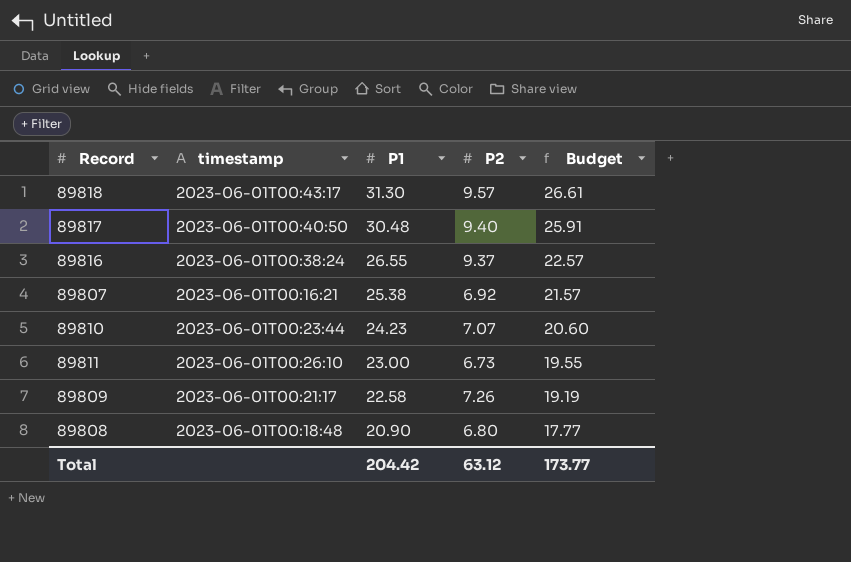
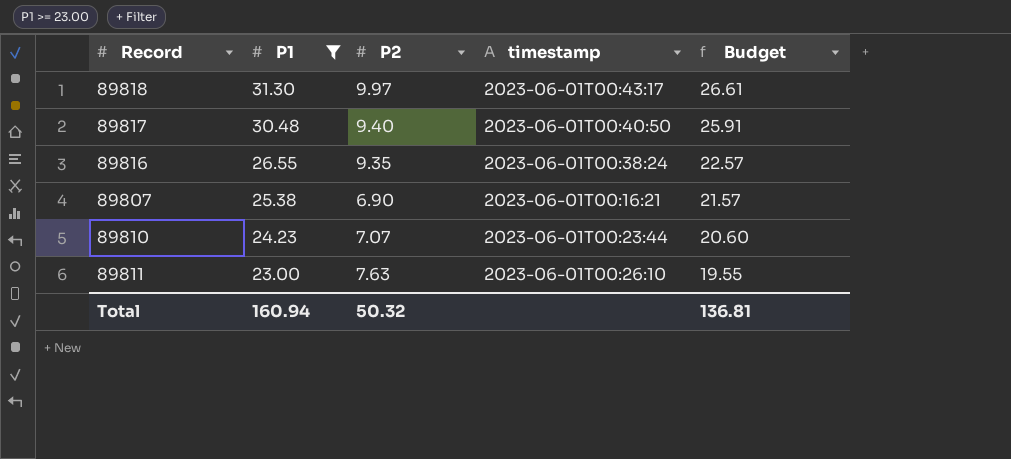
filter: none -> P1 >= 23.00
column timestamp | position: 2 -> 4
89818 | P2: 9.57 -> 9.97
89816 | P2: 9.37 -> 9.35
89807 | P2: 6.92 -> 6.90
89811 | P2: 6.73 -> 7.63
Total | P1: 204.42 -> 160.94
Total | P2: 63.12 -> 50.32
Total | Budget: 173.77 -> 136.81

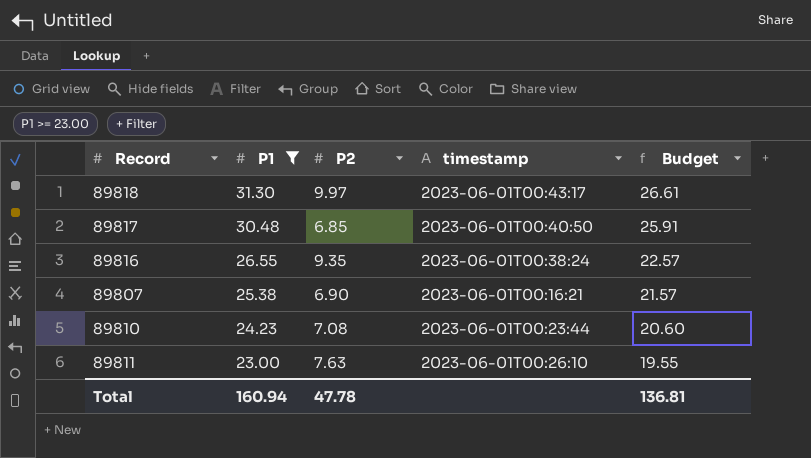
89817 | P2: 9.40 -> 6.85
89810 | P2: 7.07 -> 7.08
Total | P2: 50.32 -> 47.78

